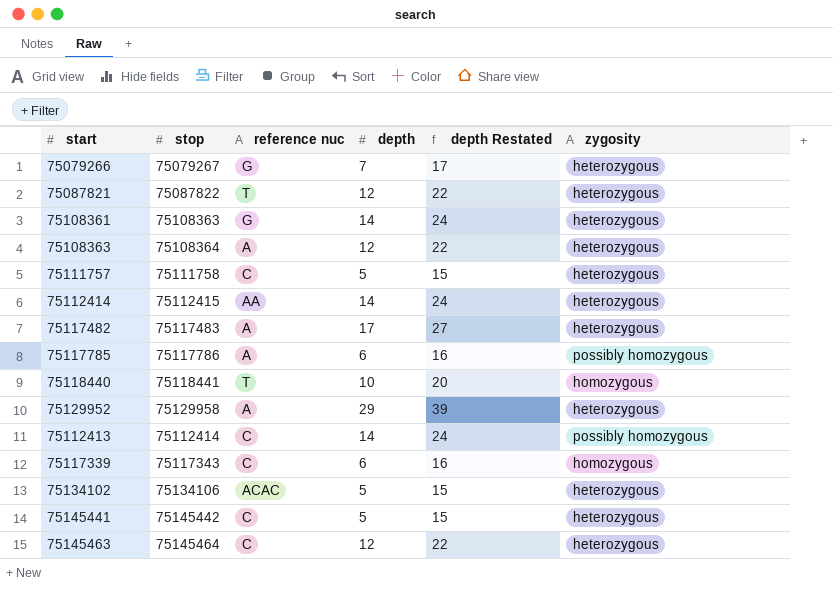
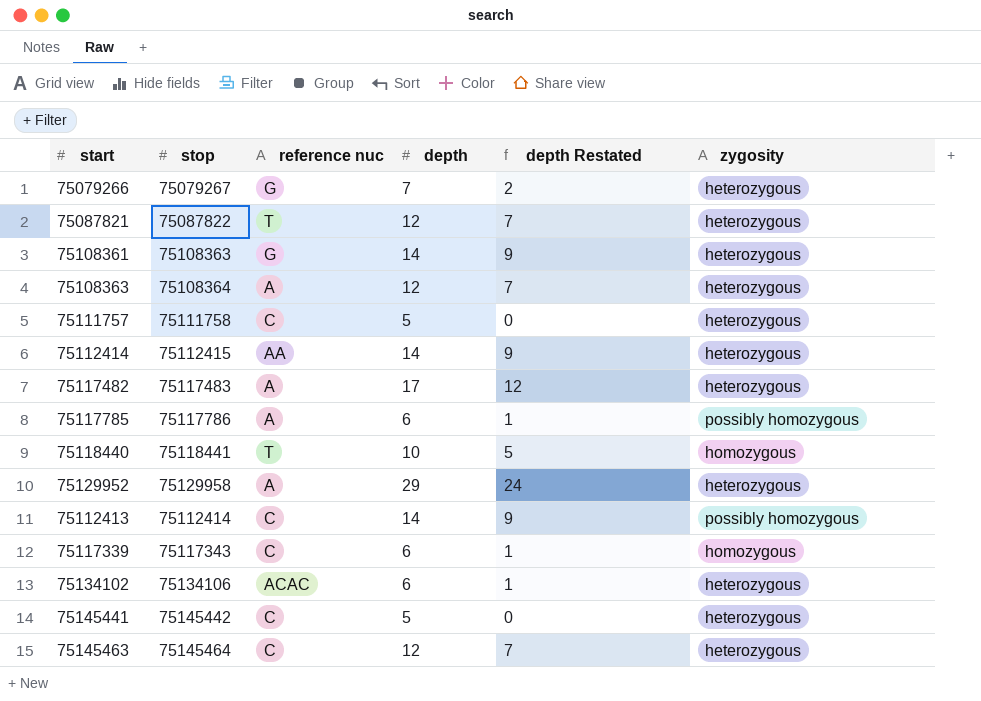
column depth Restated | formula: [depth] + 10 -> [depth] - 5
75134102 | depth: 5 -> 6

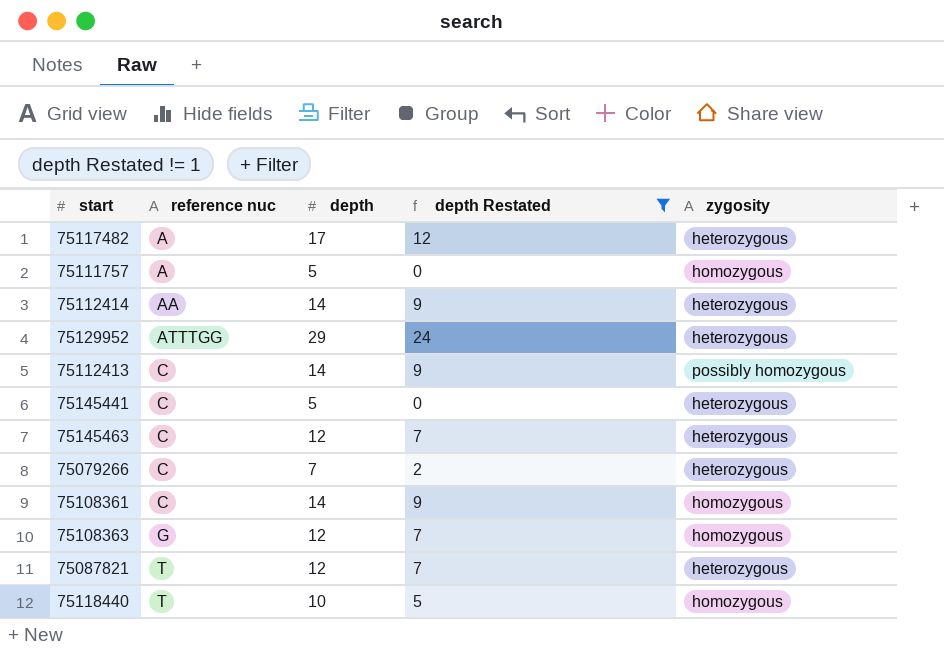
filter: none -> depth Restated != 1
row order: none -> reference nuc ascending
column stop | position: 2 -> none
75111757 | reference nuc: C -> A
75111757 | zygosity: heterozygous -> homozygous
75129952 | reference nuc: A -> ATTTGG
75079266 | reference nuc: G -> C
75108361 | reference nuc: G -> C
75108361 | zygosity: heterozygous -> homozygous
75108363 | reference nuc: A -> G
75108363 | zygosity: heterozygous -> homozygous

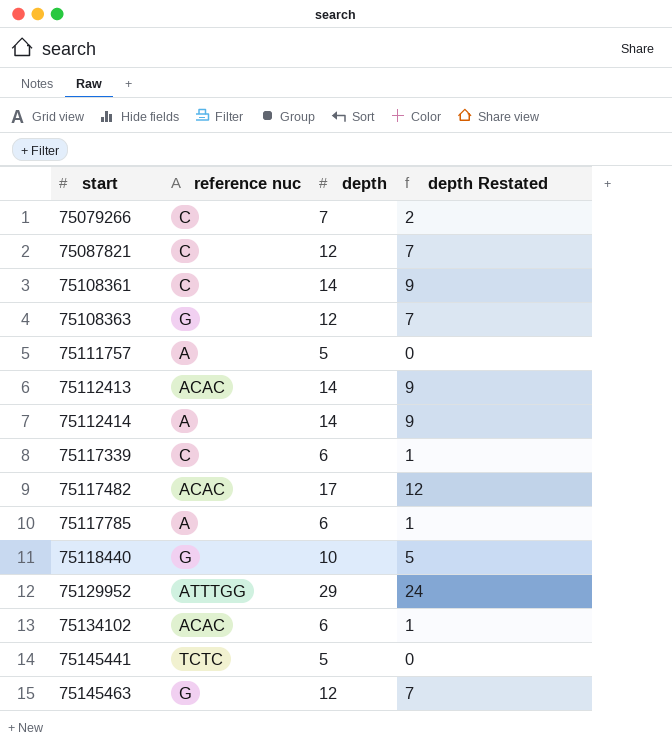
filter: depth Restated != 1 -> none
row order: reference nuc ascending -> start ascending
column zygosity | position: 5 -> none
75087821 | reference nuc: T -> C
75112413 | reference nuc: C -> ACAC
75112414 | reference nuc: AA -> A
75117482 | reference nuc: A -> ACAC
75118440 | reference nuc: T -> G
75145441 | reference nuc: C -> TCTC
75145463 | reference nuc: C -> G

